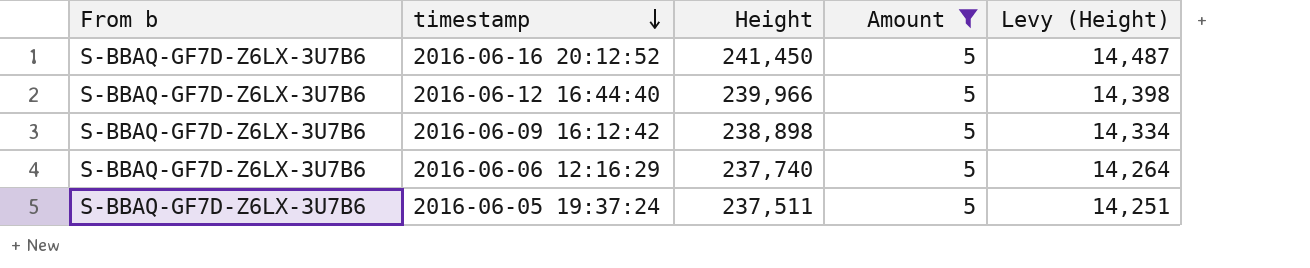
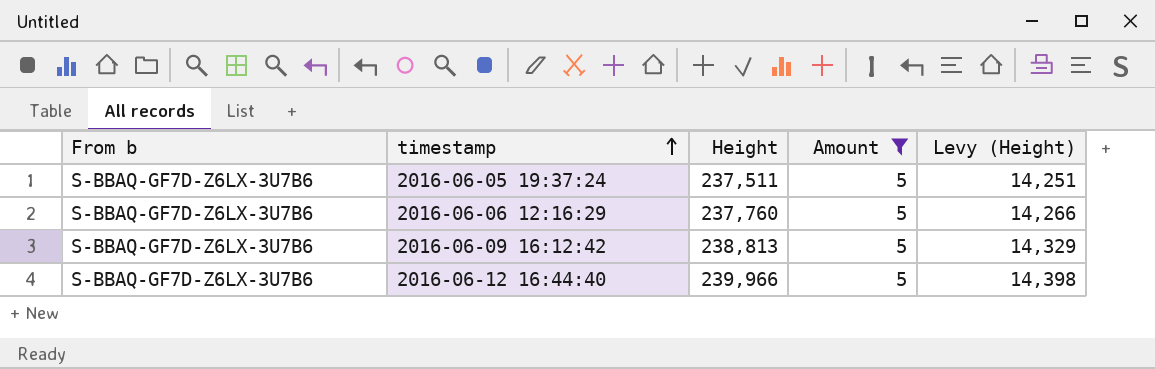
row order: timestamp descending -> timestamp ascending
row 2016-06-16 20:12:52: S-BBAQ-GF7D-Z6LX-3U7B6 | 241,450 | 5 | 14,487 -> none
2016-06-06 12:16:29 | Height: 237,740 -> 237,760
2016-06-06 12:16:29 | Levy (Height): 14,264 -> 14,266
2016-06-09 16:12:42 | Height: 238,898 -> 238,813
2016-06-09 16:12:42 | Levy (Height): 14,334 -> 14,329

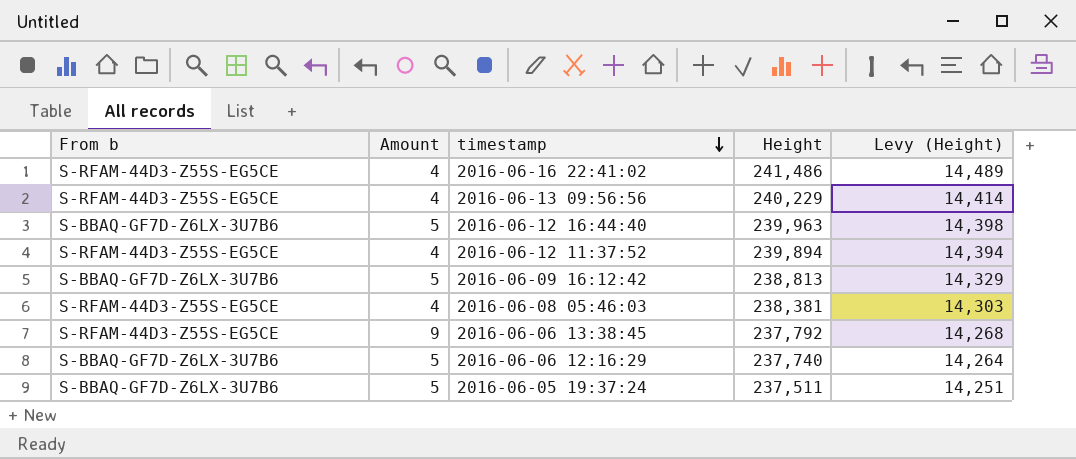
filter: Amount = 5 -> none
row order: timestamp ascending -> timestamp descending
column Amount | position: 4 -> 2
2016-06-12 16:44:40 | Height: 239,966 -> 239,963
2016-06-06 12:16:29 | Height: 237,760 -> 237,740
2016-06-06 12:16:29 | Levy (Height): 14,266 -> 14,264

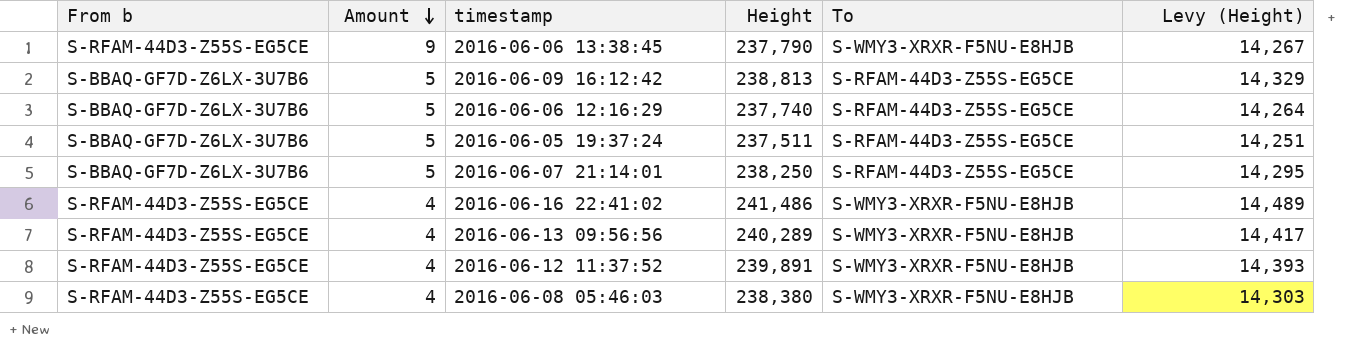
row order: timestamp descending -> Amount descending
column To | position: none -> 5
row 2016-06-12 16:44:40: S-BBAQ-GF7D-Z6LX-3U7B6 | 5 | 239,963 | 14,398 -> none
2016-06-06 13:38:45 | Height: 237,792 -> 237,790
2016-06-06 13:38:45 | Levy (Height): 14,268 -> 14,267
row 2016-06-07 21:14:01: none -> S-BBAQ-GF7D-Z6LX-3U7B6 | 5 | 238,250 | S-RFAM-44D3-Z55S-EG5CE | 14,295
2016-06-13 09:56:56 | Height: 240,229 -> 240,289
2016-06-13 09:56:56 | Levy (Height): 14,414 -> 14,417
2016-06-12 11:37:52 | Height: 239,894 -> 239,891
2016-06-12 11:37:52 | Levy (Height): 14,394 -> 14,393
2016-06-08 05:46:03 | Height: 238,381 -> 238,380

